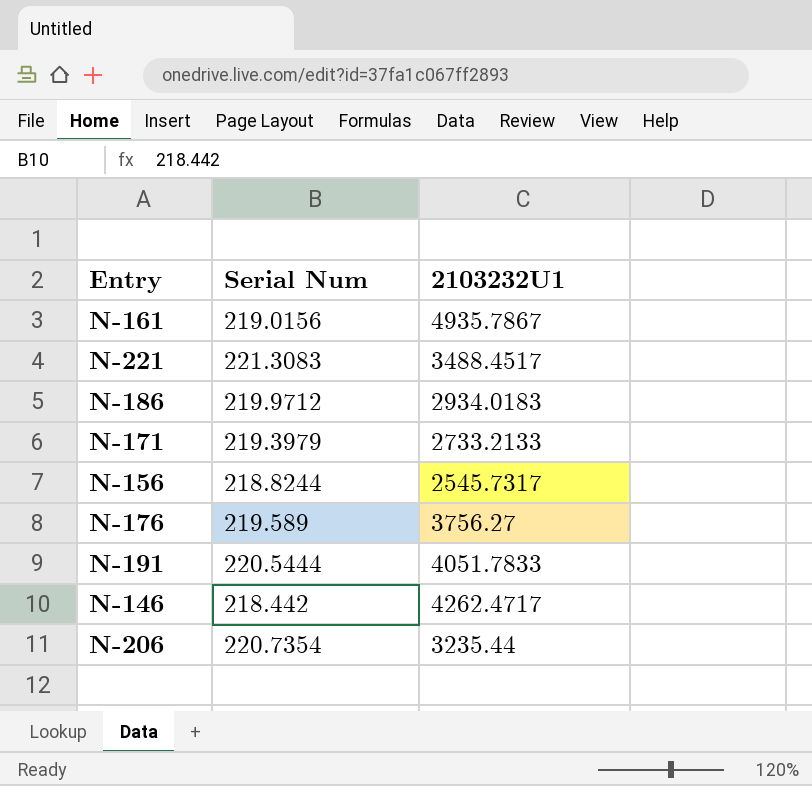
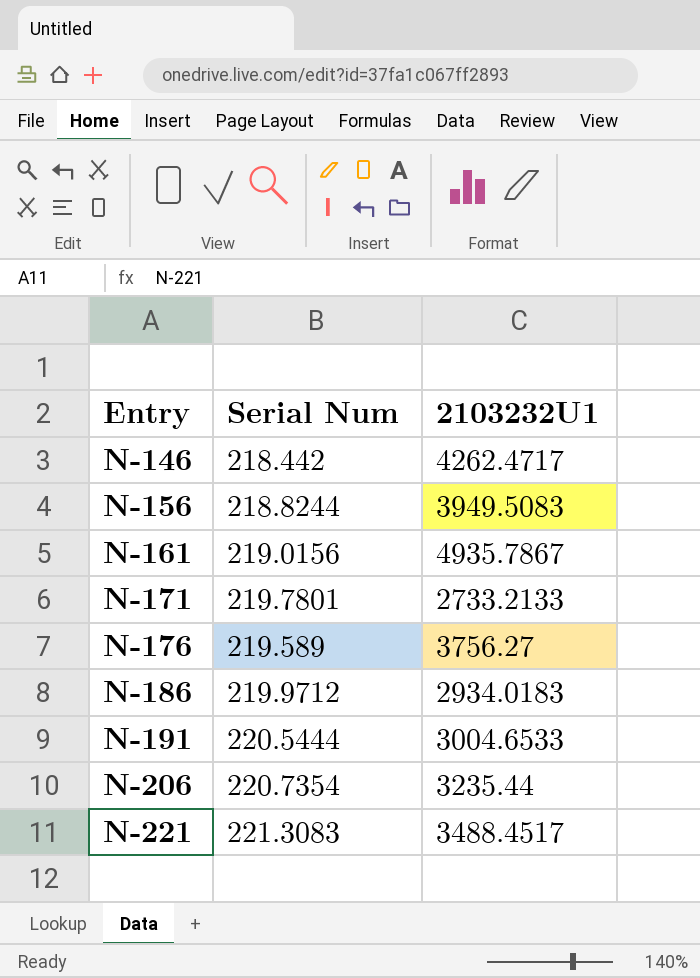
row order: none -> Entry ascending
N-156 | 2103232U1: 2545.7317 -> 3949.5083
N-171 | Serial Num: 219.3979 -> 219.7801
N-191 | 2103232U1: 4051.7833 -> 3004.6533

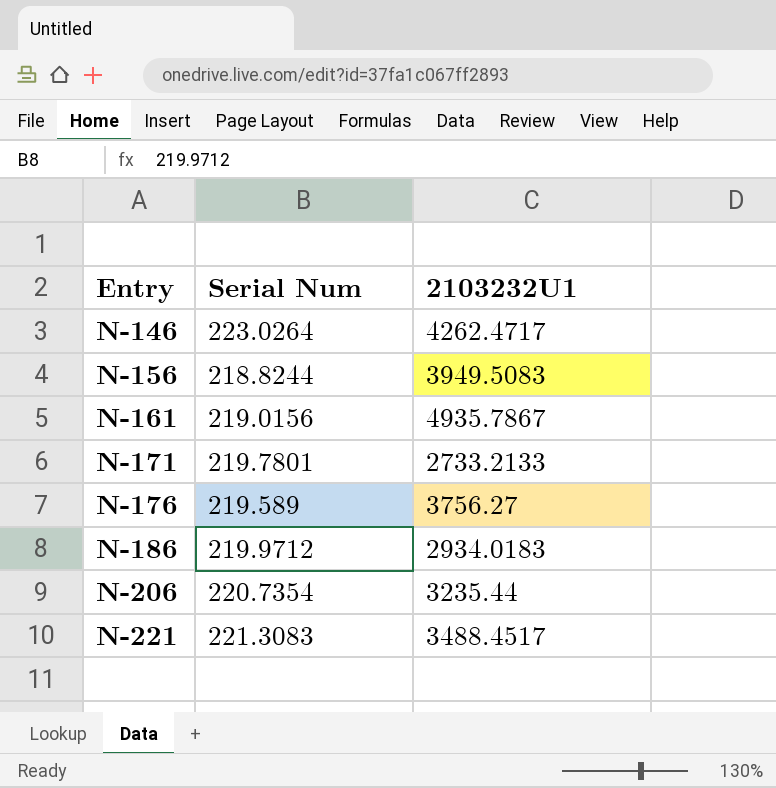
row N-191: 220.5444 | 3004.6533 -> none
N-146 | Serial Num: 218.442 -> 223.0264

